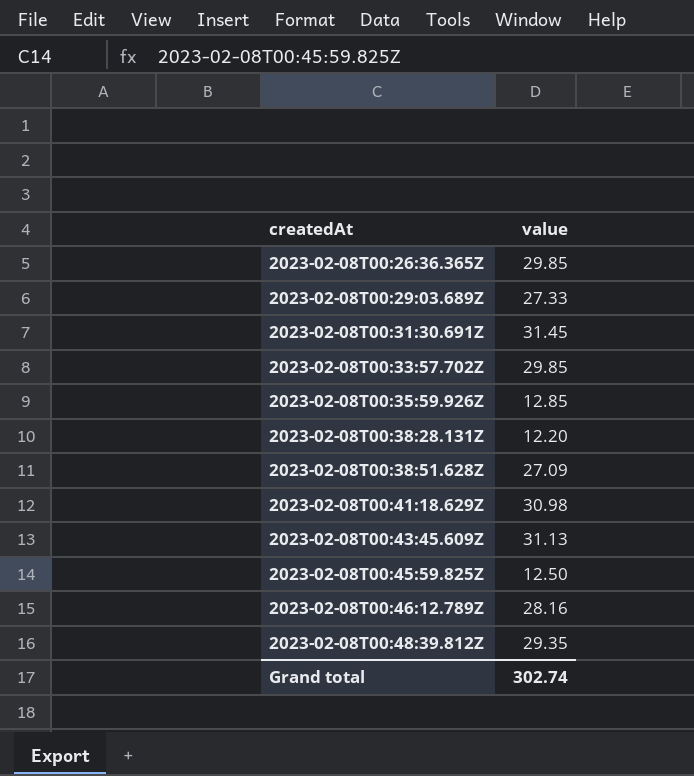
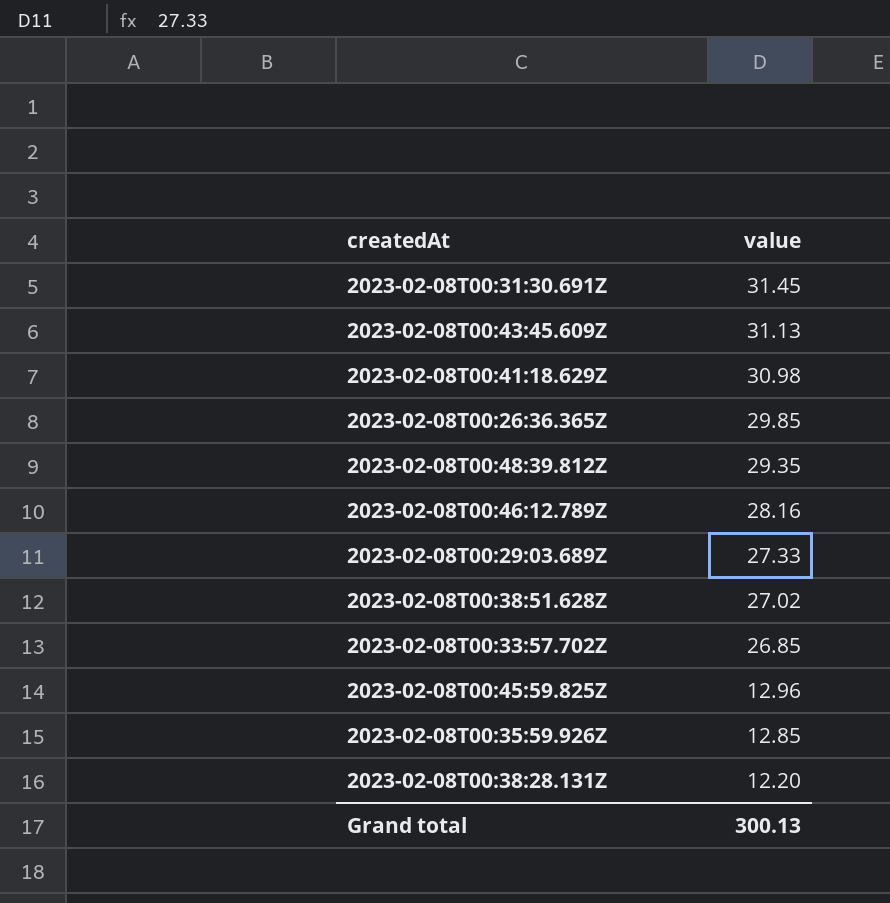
row order: createdAt ascending -> value descending
2023-02-08T00:38:51.628Z | value: 27.09 -> 27.02
2023-02-08T00:33:57.702Z | value: 29.85 -> 26.85
2023-02-08T00:45:59.825Z | value: 12.50 -> 12.96
Grand total | value: 302.74 -> 300.13

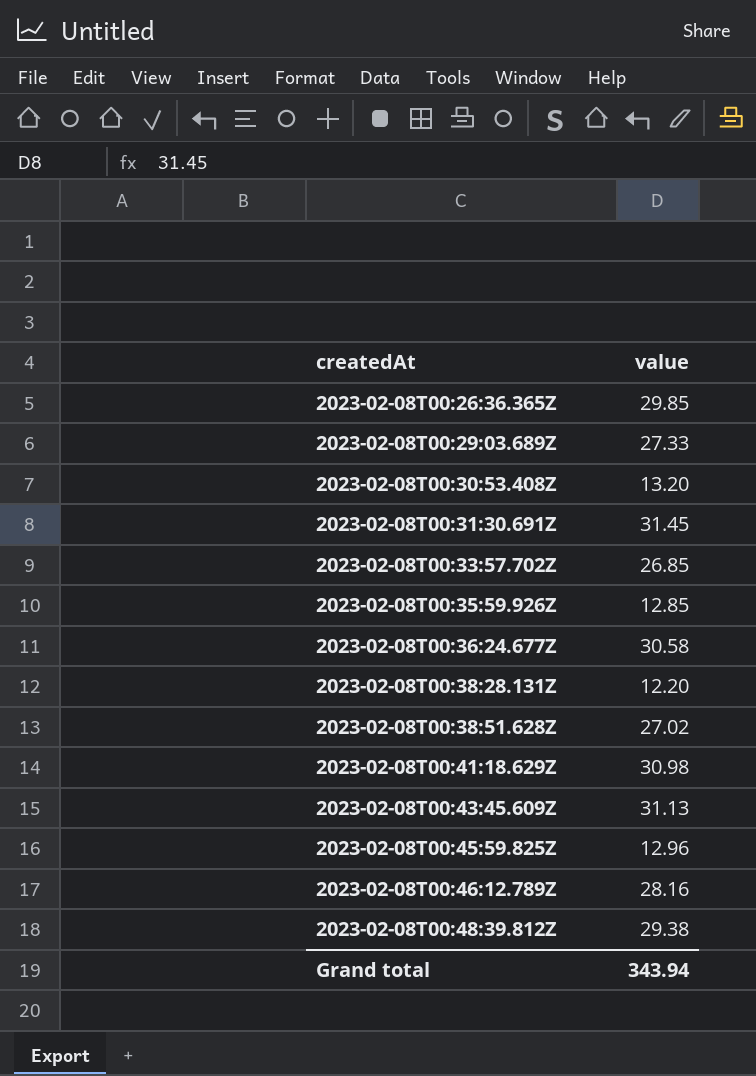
row order: value descending -> createdAt ascending
row 2023-02-08T00:30:53.408Z: none -> 13.20
row 2023-02-08T00:36:24.677Z: none -> 30.58
2023-02-08T00:48:39.812Z | value: 29.35 -> 29.38
Grand total | value: 300.13 -> 343.94

